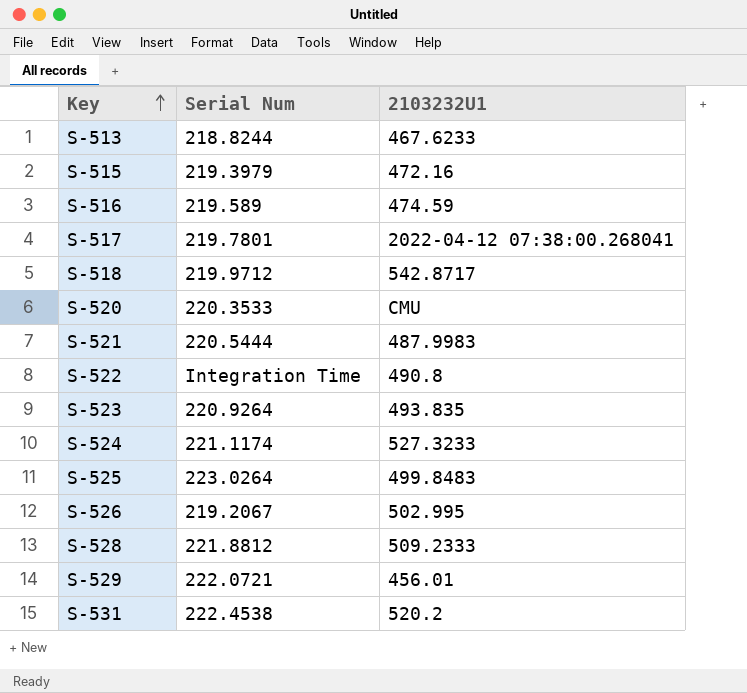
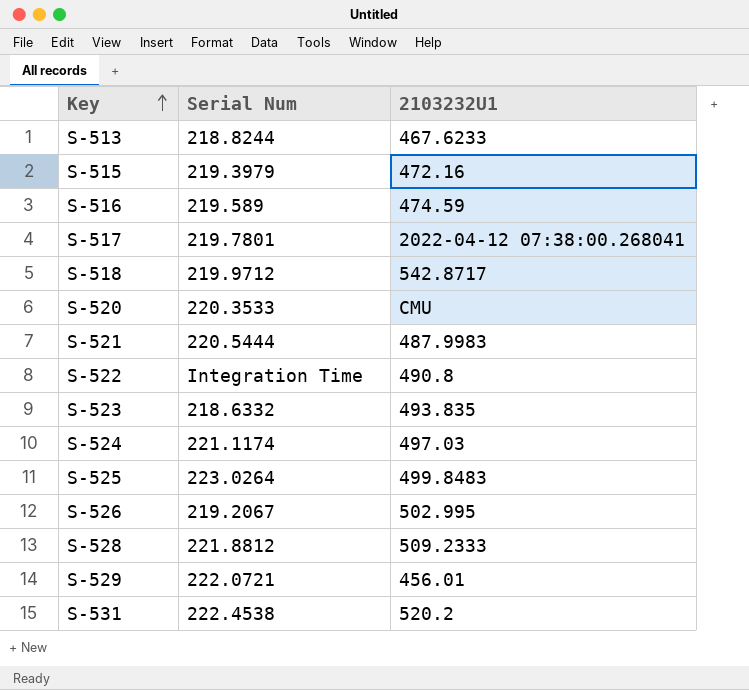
S-523 | Serial Num: 220.9264 -> 218.6332
S-524 | 2103232U1: 527.3233 -> 497.03

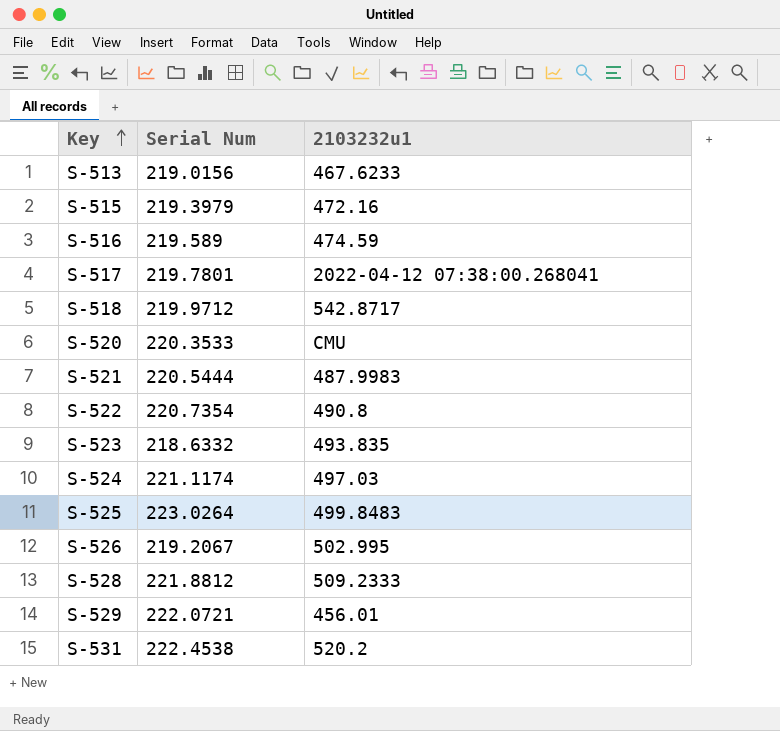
column name: 2103232U1 -> 2103232u1
S-513 | Serial Num: 218.8244 -> 219.0156
S-522 | Serial Num: Integration Time -> 220.7354

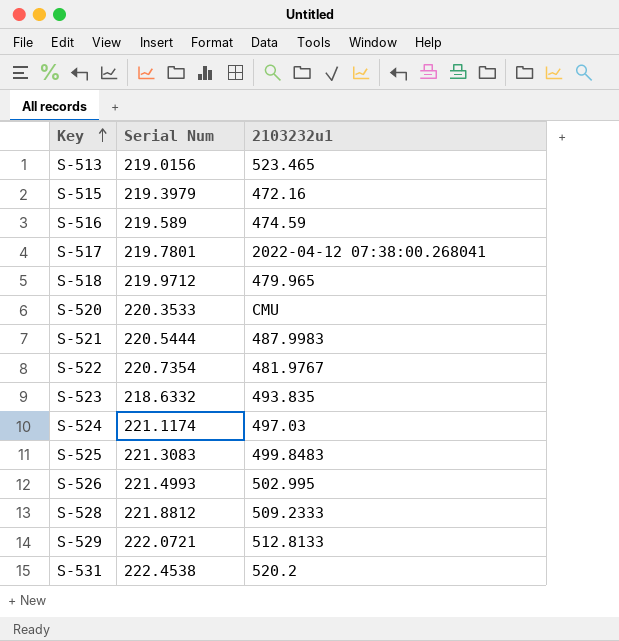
S-513 | 2103232u1: 467.6233 -> 523.465
S-518 | 2103232u1: 542.8717 -> 479.965
S-522 | 2103232u1: 490.8 -> 481.9767
S-525 | Serial Num: 223.0264 -> 221.3083
S-526 | Serial Num: 219.2067 -> 221.4993
S-529 | 2103232u1: 456.01 -> 512.8133

